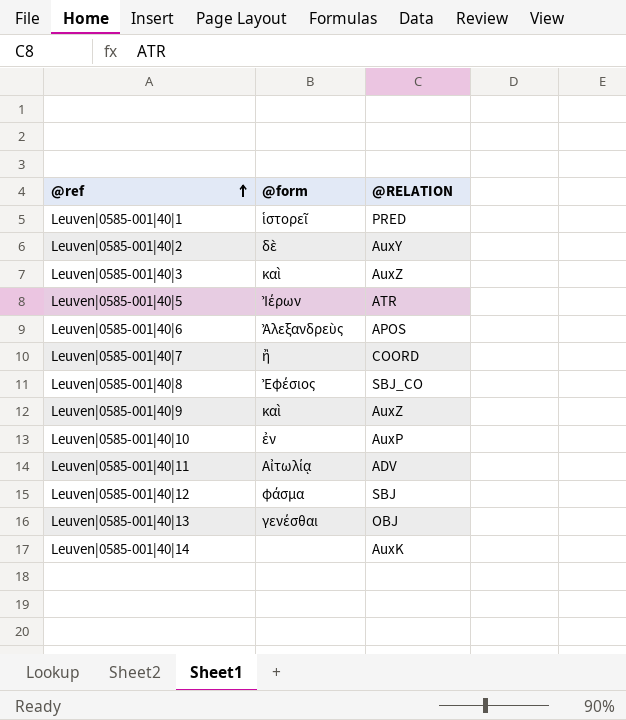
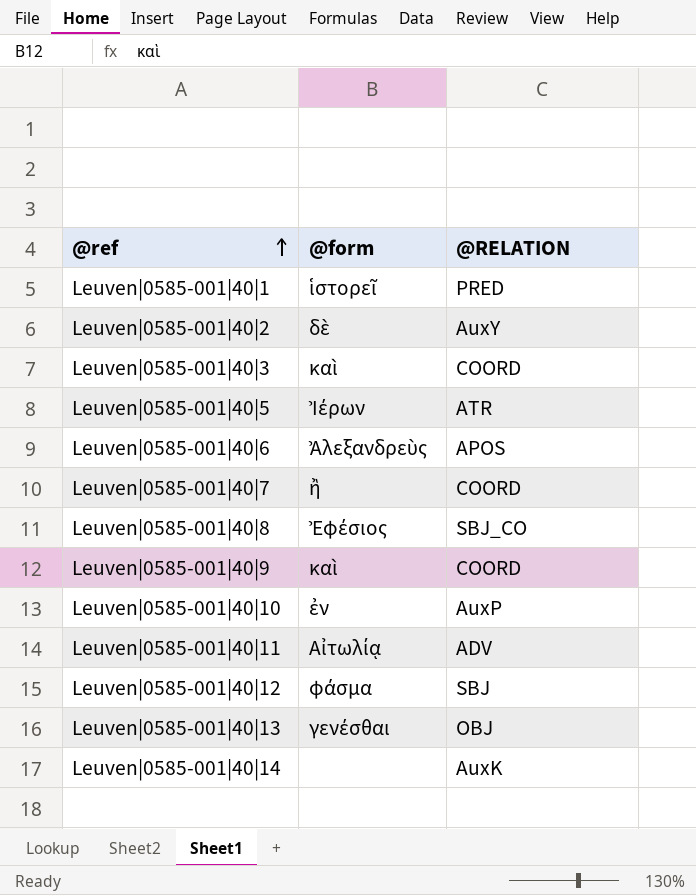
Leuven|0585-001|40|3 | @RELATION: AuxZ -> COORD
Leuven|0585-001|40|9 | @RELATION: AuxZ -> COORD

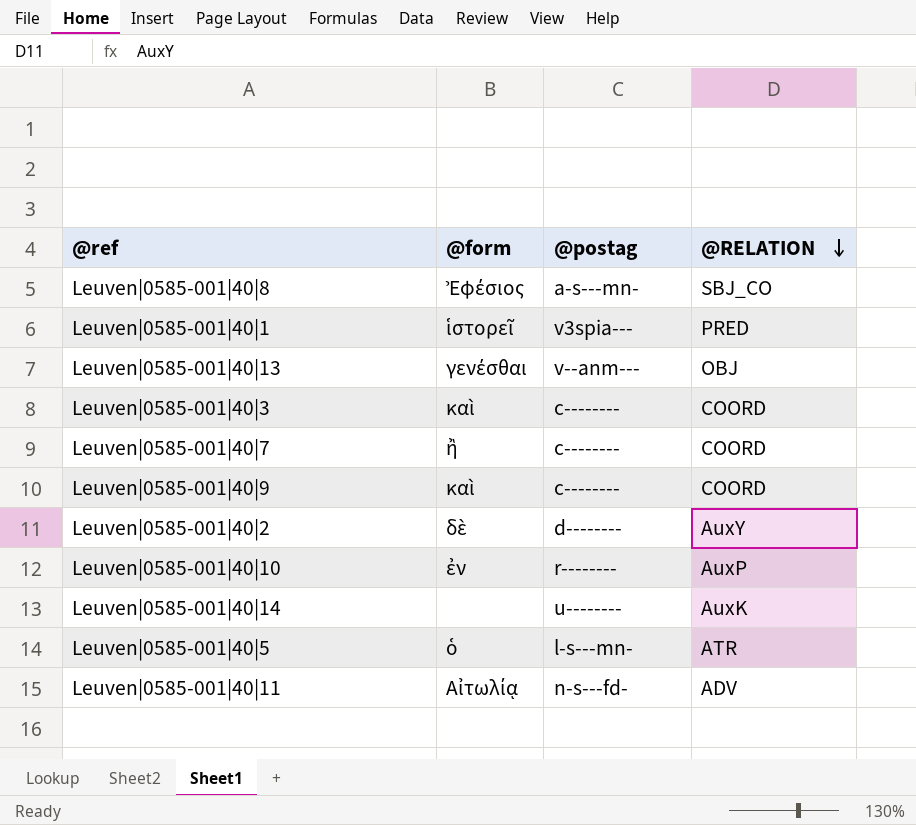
row order: @ref ascending -> @RELATION descending
column @postag | position: none -> 3
row Leuven|0585-001|40|6: Ἀλεξανδρεὺς | APOS -> none
row Leuven|0585-001|40|12: φάσμα | SBJ -> none
Leuven|0585-001|40|5 | @form: Ἰέρων -> ὁ

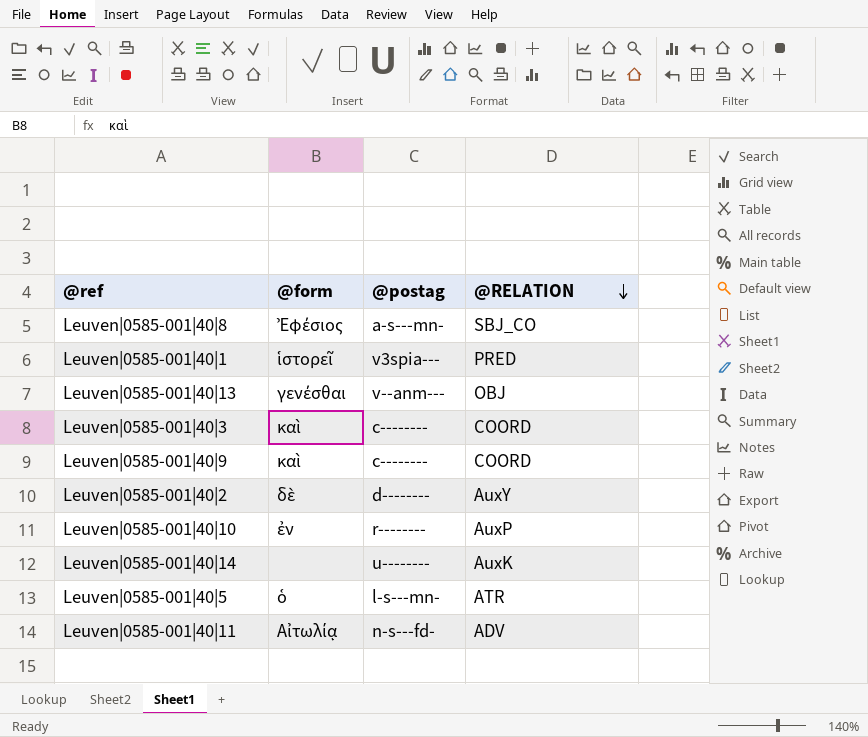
row Leuven|0585-001|40|7: ἢ | c-------- | COORD -> none

